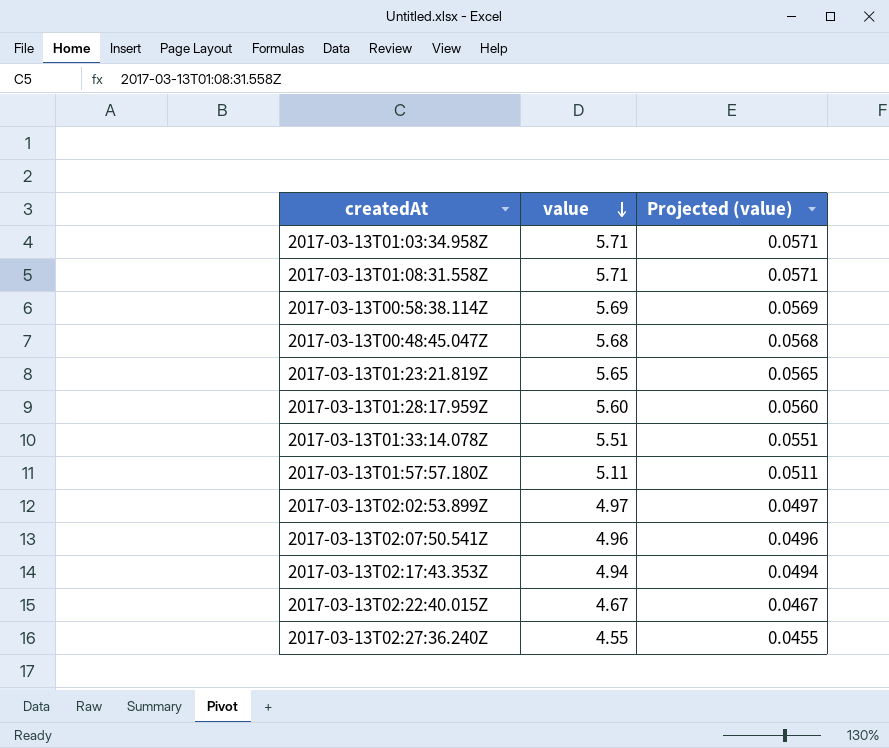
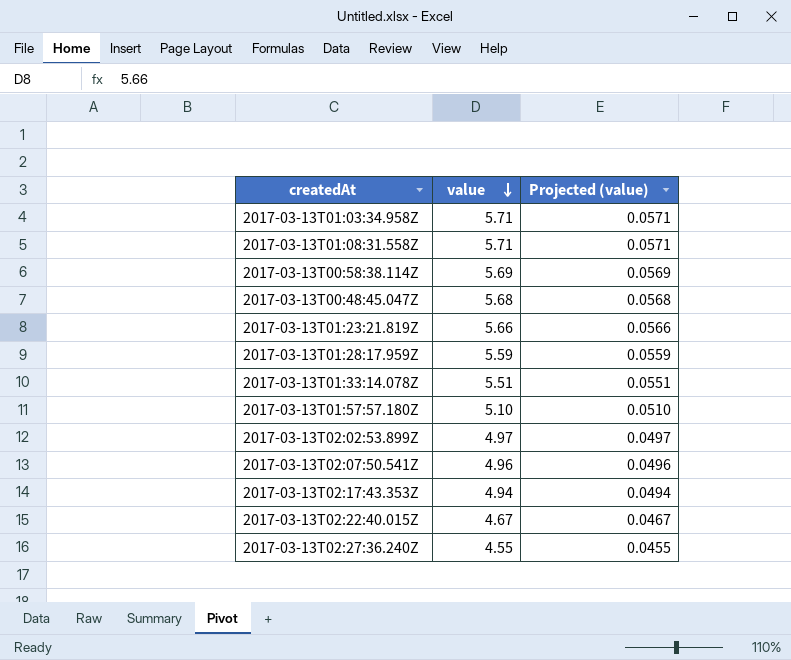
2017-03-13T01:23:21.819Z | value: 5.65 -> 5.66
2017-03-13T01:23:21.819Z | Projected (value): 0.0565 -> 0.0566
2017-03-13T01:28:17.959Z | value: 5.60 -> 5.59
2017-03-13T01:28:17.959Z | Projected (value): 0.0560 -> 0.0559
2017-03-13T01:57:57.180Z | value: 5.11 -> 5.10
2017-03-13T01:57:57.180Z | Projected (value): 0.0511 -> 0.0510

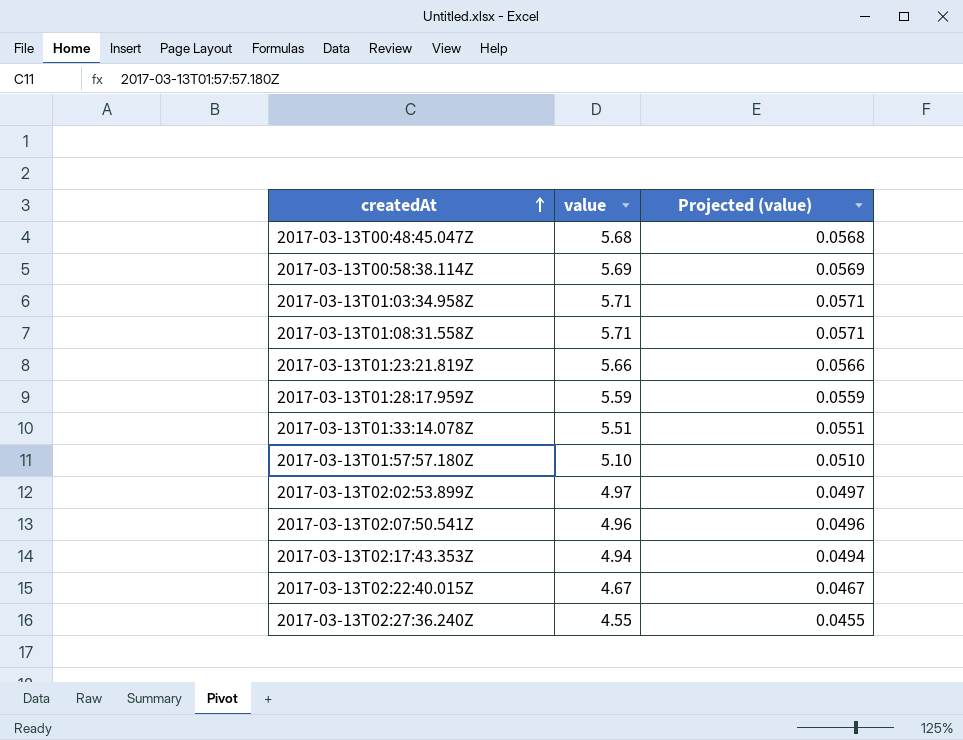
row order: value descending -> createdAt ascending

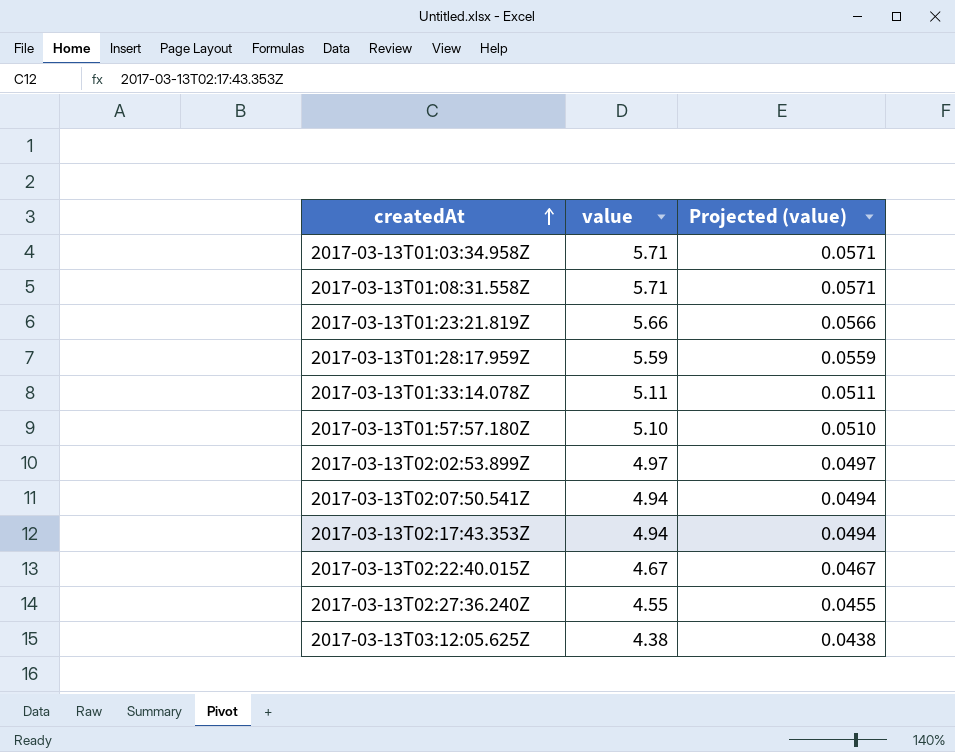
row 2017-03-13T00:48:45.047Z: 5.68 | 0.0568 -> none
row 2017-03-13T00:58:38.114Z: 5.69 | 0.0569 -> none
2017-03-13T01:33:14.078Z | value: 5.51 -> 5.11
2017-03-13T01:33:14.078Z | Projected (value): 0.0551 -> 0.0511
2017-03-13T02:07:50.541Z | value: 4.96 -> 4.94
2017-03-13T02:07:50.541Z | Projected (value): 0.0496 -> 0.0494
row 2017-03-13T03:12:05.625Z: none -> 4.38 | 0.0438

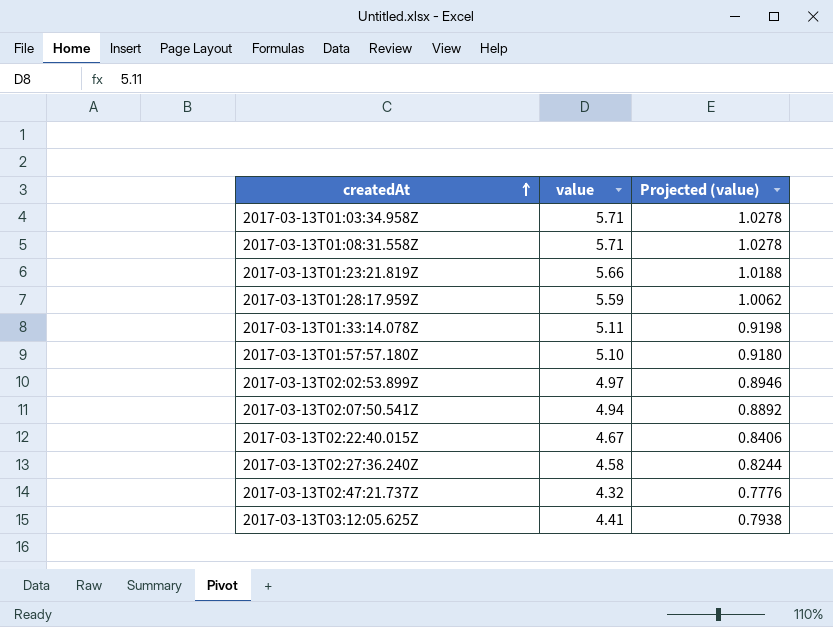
column Projected (value) | formula: [value] * 0.01 -> [value] * 0.18
row 2017-03-13T02:17:43.353Z: 4.94 | 0.0494 -> none
2017-03-13T02:27:36.240Z | value: 4.55 -> 4.58
row 2017-03-13T02:47:21.737Z: none -> 4.32 | 0.7776
2017-03-13T03:12:05.625Z | value: 4.38 -> 4.41

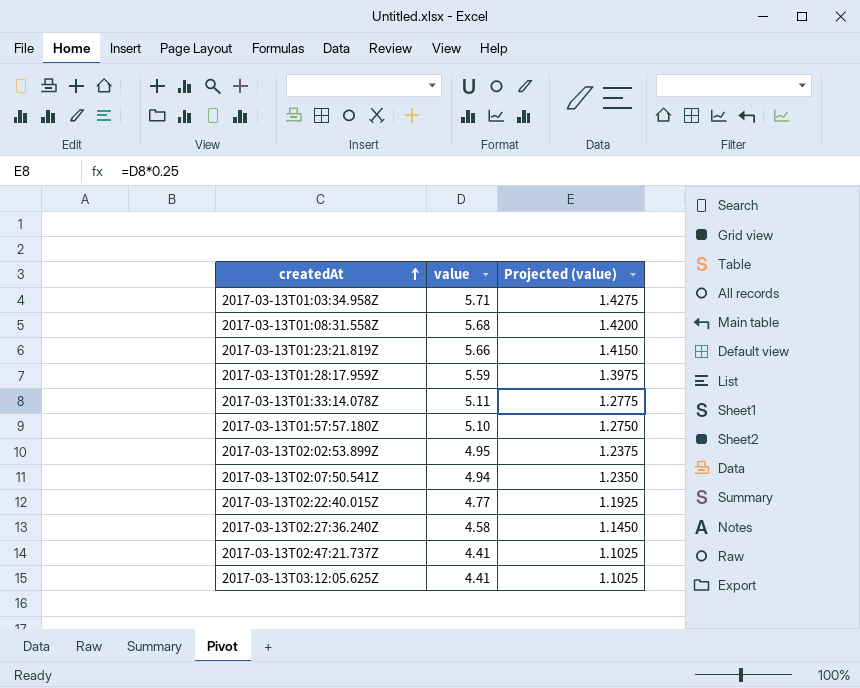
column Projected (value) | formula: [value] * 0.18 -> [value] * 0.25
2017-03-13T01:08:31.558Z | value: 5.71 -> 5.68
2017-03-13T02:02:53.899Z | value: 4.97 -> 4.95
2017-03-13T02:22:40.015Z | value: 4.67 -> 4.77
2017-03-13T02:47:21.737Z | value: 4.32 -> 4.41

